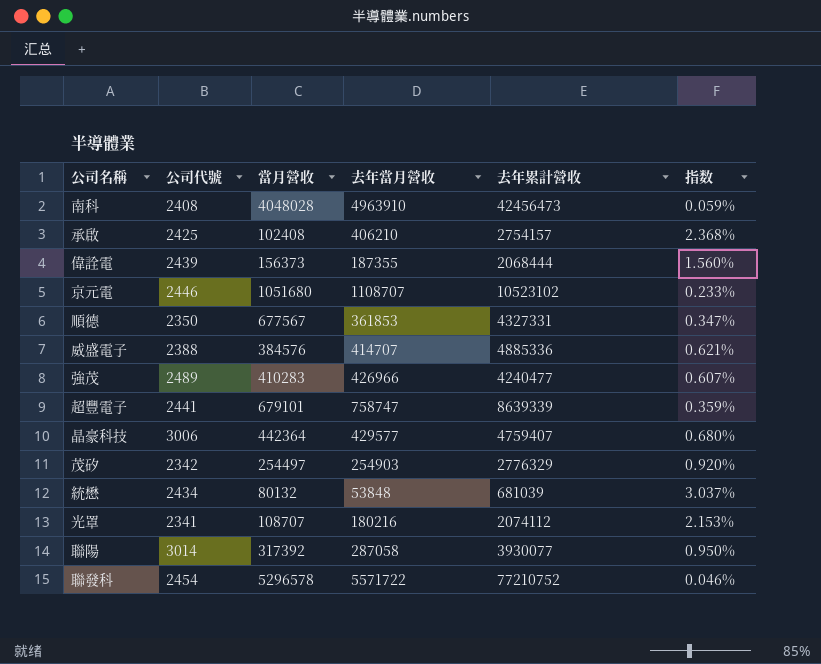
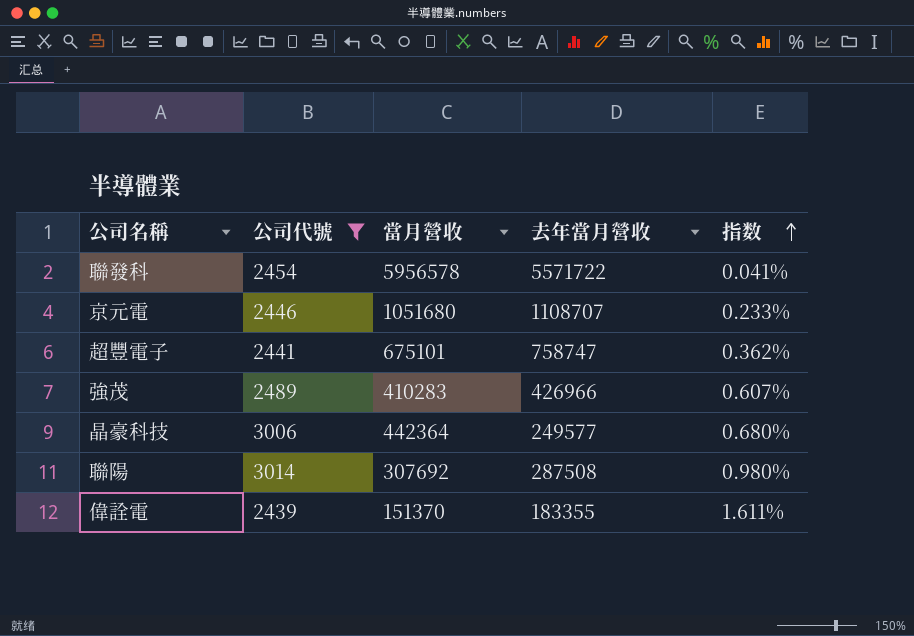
filter: none -> 公司代號 >= 2439
row order: none -> 指数 ascending
column 去年累計營收 | position: 5 -> none
聯發科 | 當月營收: 5296578 -> 5956578
聯發科 | 指数: 0.046% -> 0.041%
超豐電子 | 當月營收: 679101 -> 675101
超豐電子 | 指数: 0.359% -> 0.362%
晶豪科技 | 去年當月營收: 429577 -> 249577
聯陽 | 當月營收: 317392 -> 307692
聯陽 | 去年當月營收: 287058 -> 287508
聯陽 | 指数: 0.950% -> 0.980%
偉詮電 | 當月營收: 156373 -> 151370
偉詮電 | 去年當月營收: 187355 -> 183355
偉詮電 | 指数: 1.560% -> 1.611%

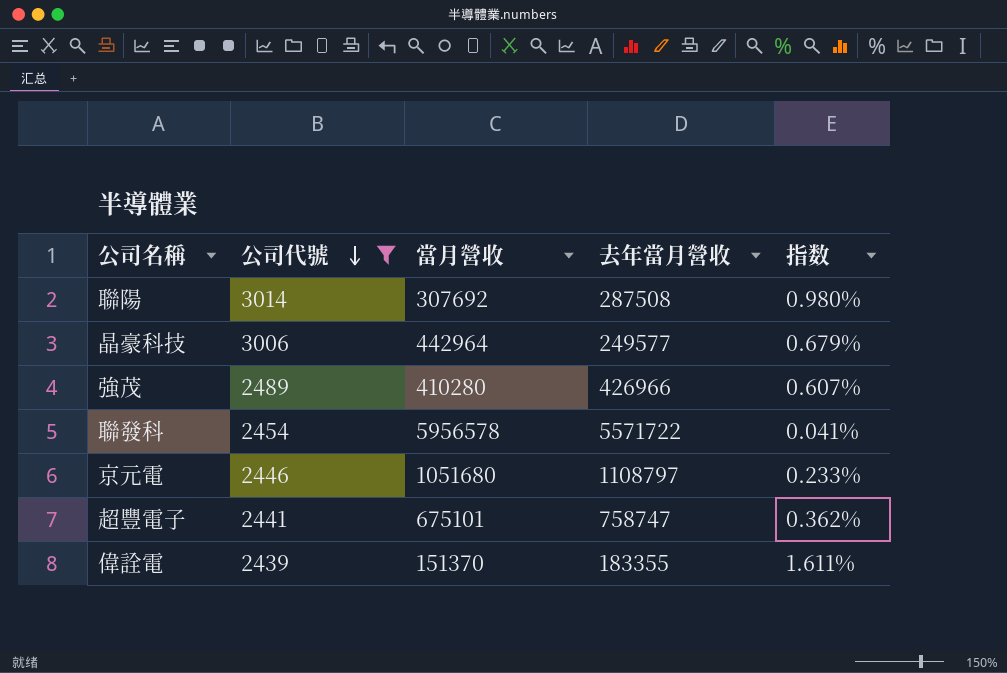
row order: 指数 ascending -> 公司代號 descending
晶豪科技 | 當月營收: 442364 -> 442964
晶豪科技 | 指数: 0.680% -> 0.679%
強茂 | 當月營收: 410283 -> 410280
京元電 | 去年當月營收: 1108707 -> 1108797

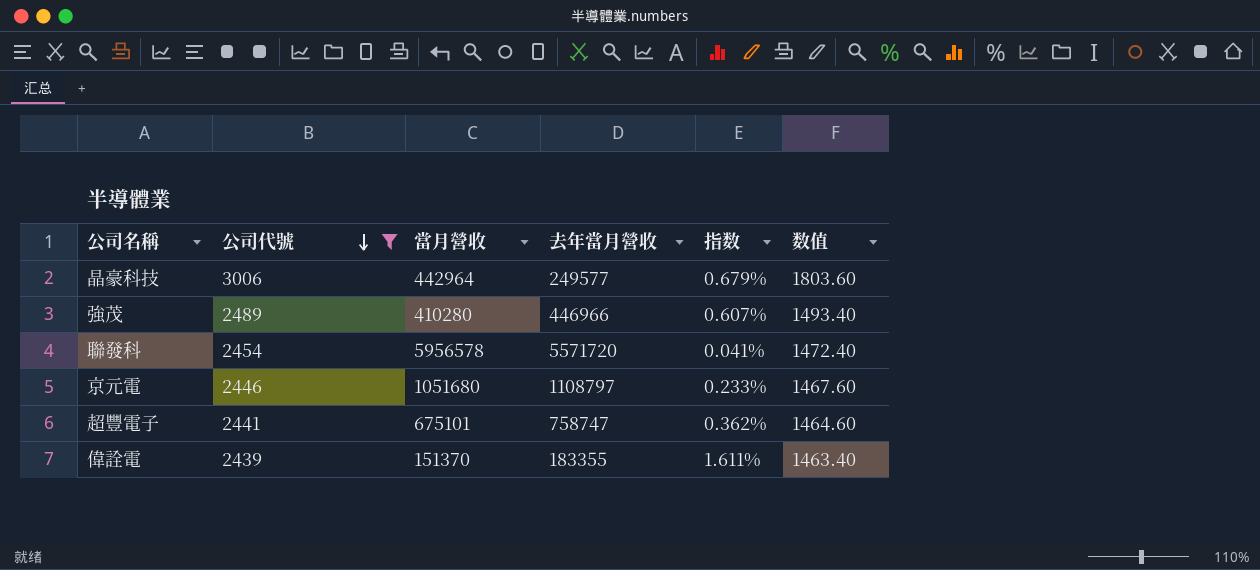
column 数值 | formula: none -> [公司代號] * 0.6
row 聯陽: 3014 | 307692 | 287508 | 0.980% -> none
強茂 | 去年當月營收: 426966 -> 446966
聯發科 | 去年當月營收: 5571722 -> 5571720

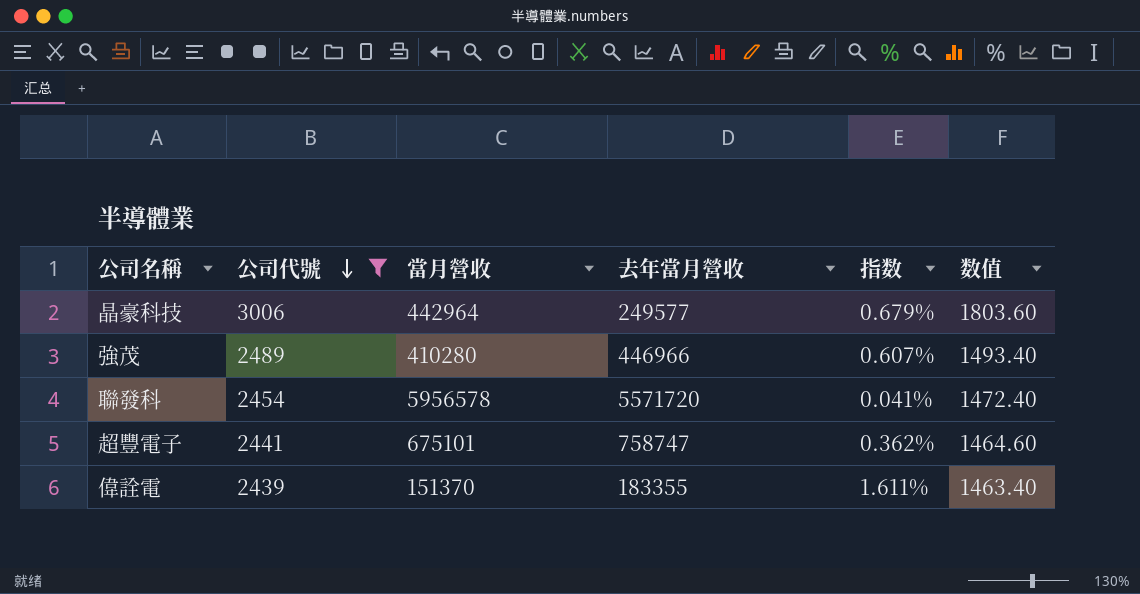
row 京元電: 2446 | 1051680 | 1108797 | 0.233% | 1467.60 -> none

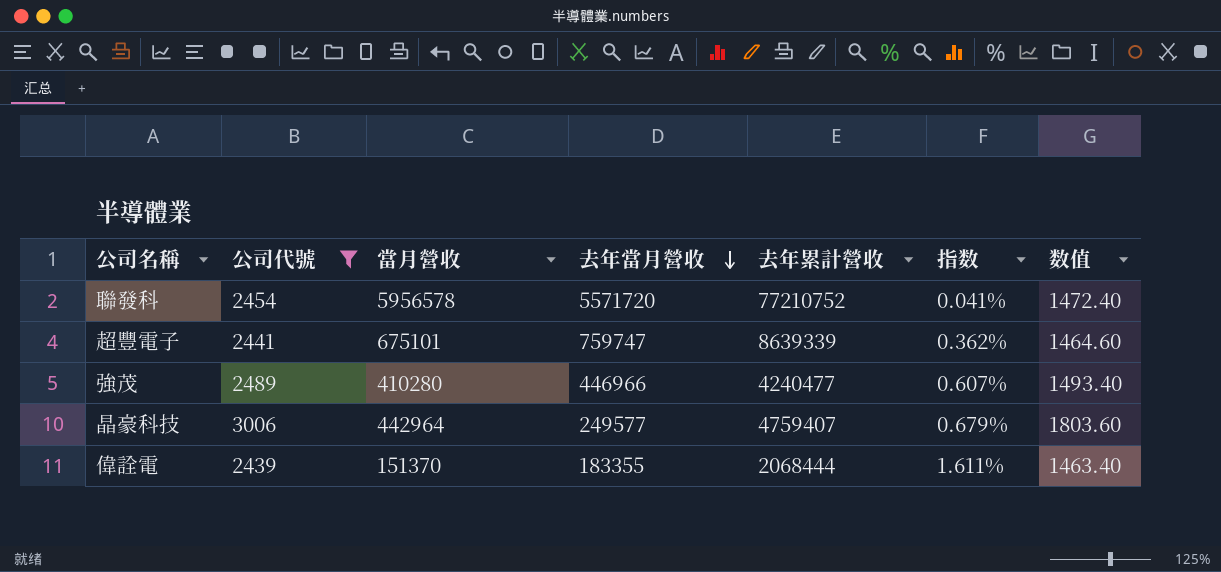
row order: 公司代號 descending -> 去年當月營收 descending
column 去年累計營收 | position: none -> 5
超豐電子 | 去年當月營收: 758747 -> 759747

